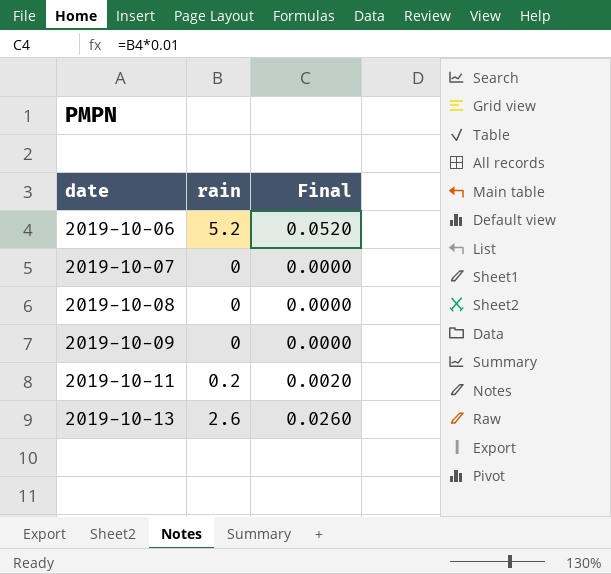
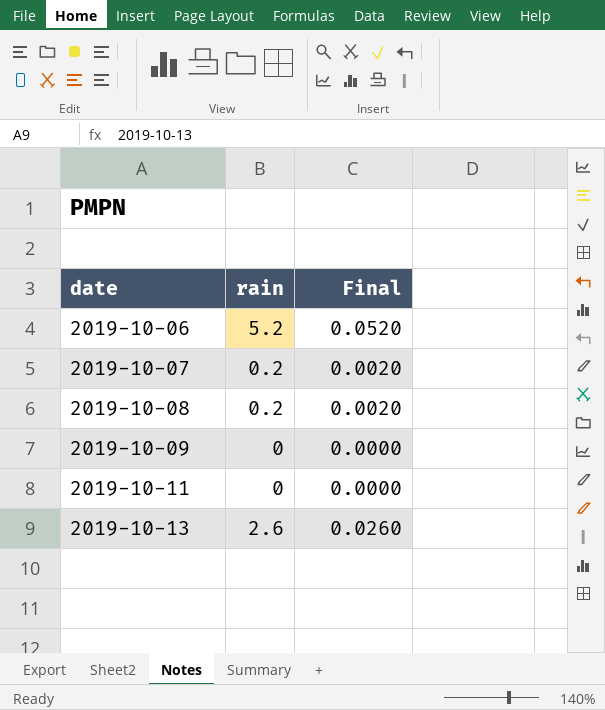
2019-10-07 | rain: 0 -> 0.2
2019-10-07 | Final: 0.0000 -> 0.0020
2019-10-08 | rain: 0 -> 0.2
2019-10-08 | Final: 0.0000 -> 0.0020
2019-10-11 | rain: 0.2 -> 0
2019-10-11 | Final: 0.0020 -> 0.0000

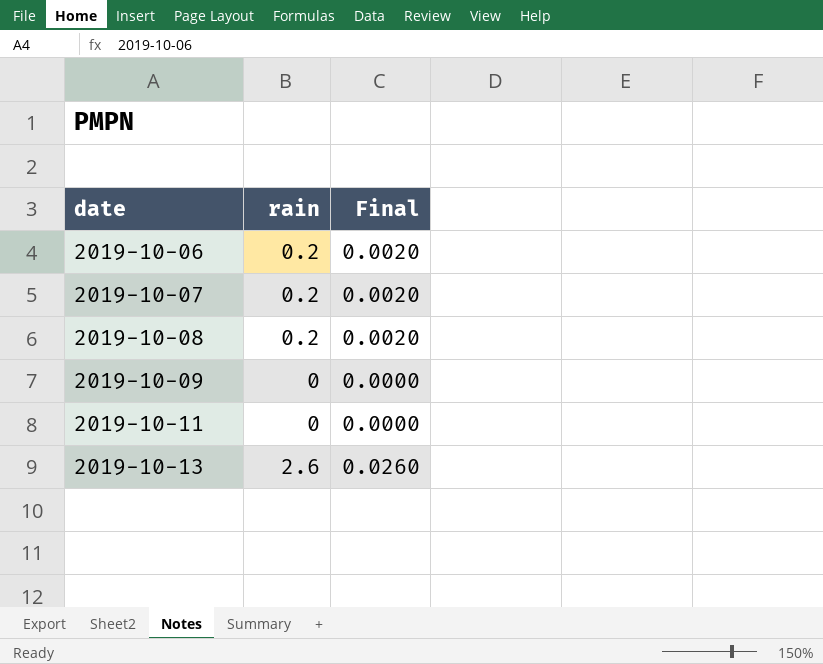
2019-10-06 | rain: 5.2 -> 0.2
2019-10-06 | Final: 0.0520 -> 0.0020

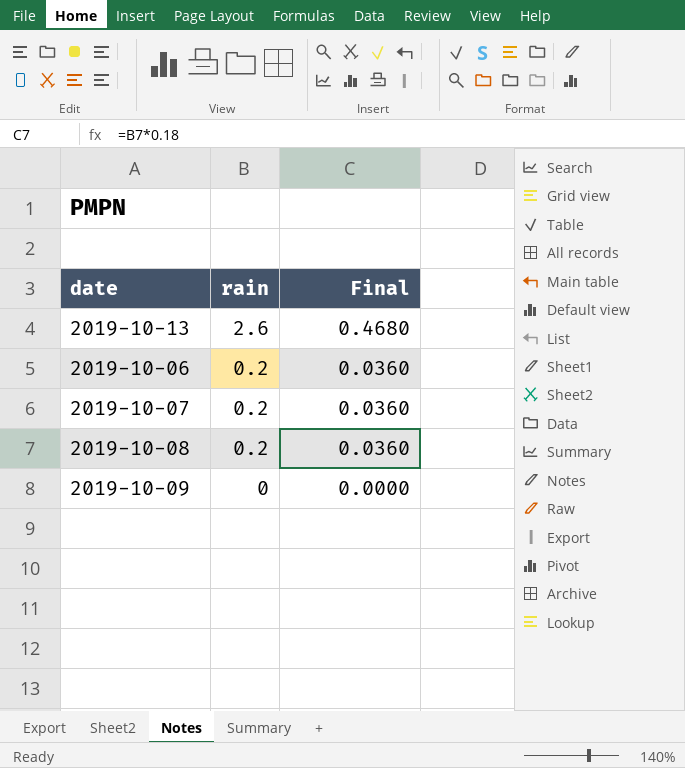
row order: date ascending -> rain descending
column Final | formula: [rain] * 0.01 -> [rain] * 0.18
row 2019-10-11: 0 | 0.0000 -> none

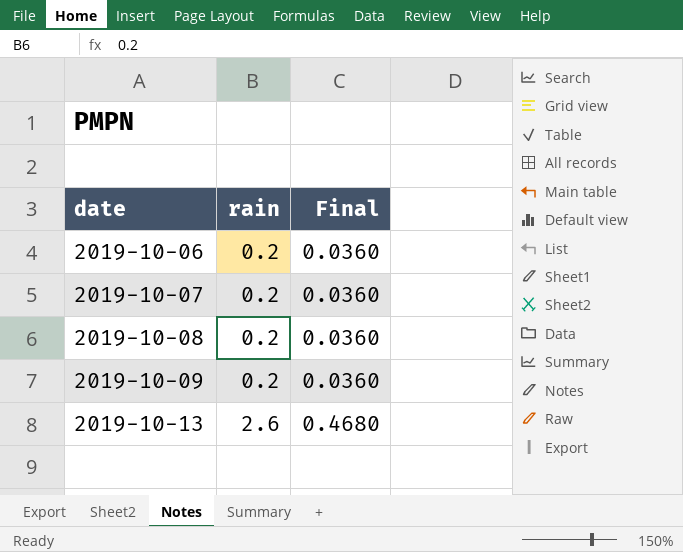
row order: rain descending -> date ascending
2019-10-09 | rain: 0 -> 0.2
2019-10-09 | Final: 0.0000 -> 0.0360

